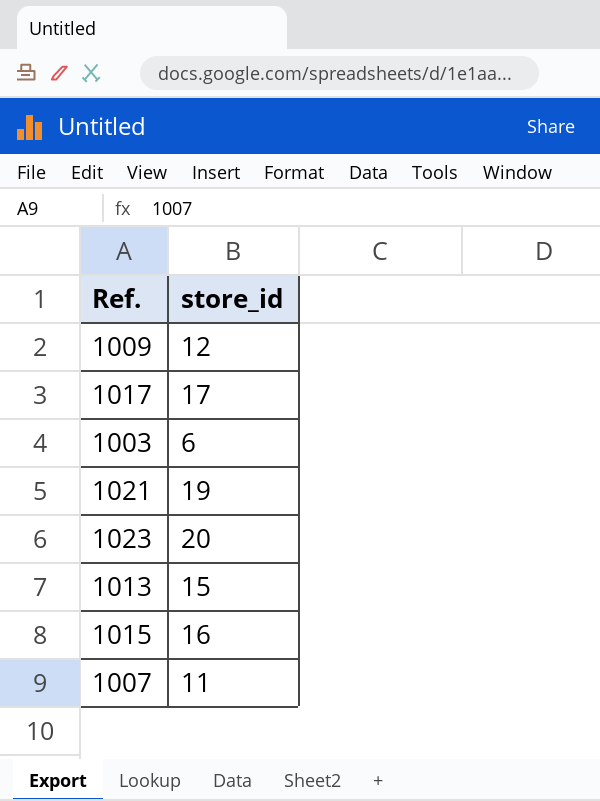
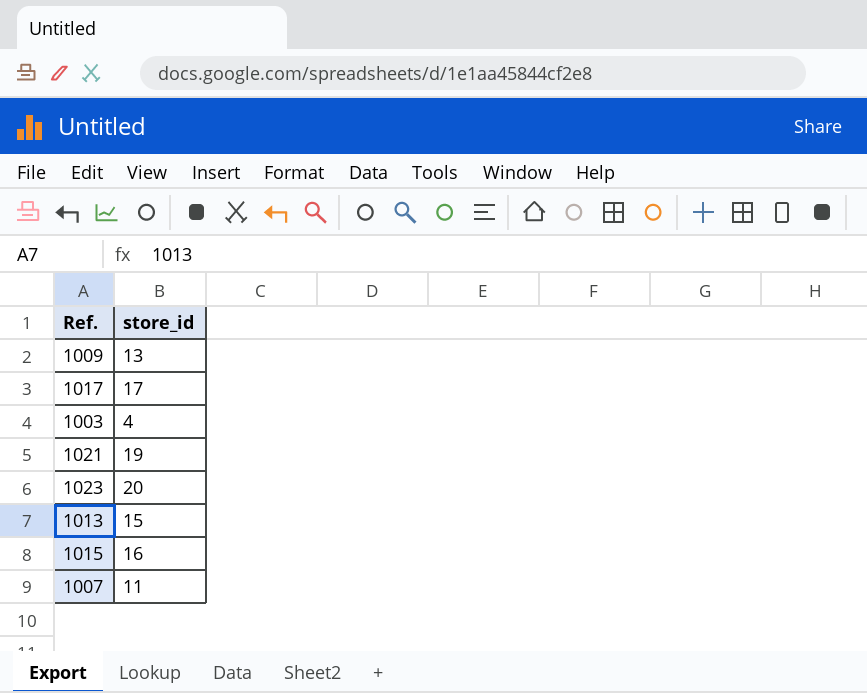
1009 | store_id: 12 -> 13
1003 | store_id: 6 -> 4

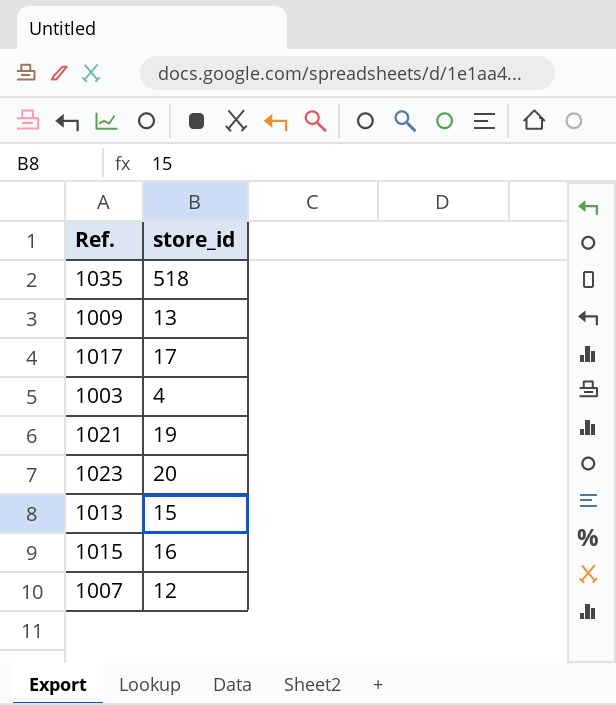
row 1035: none -> 518
1007 | store_id: 11 -> 12

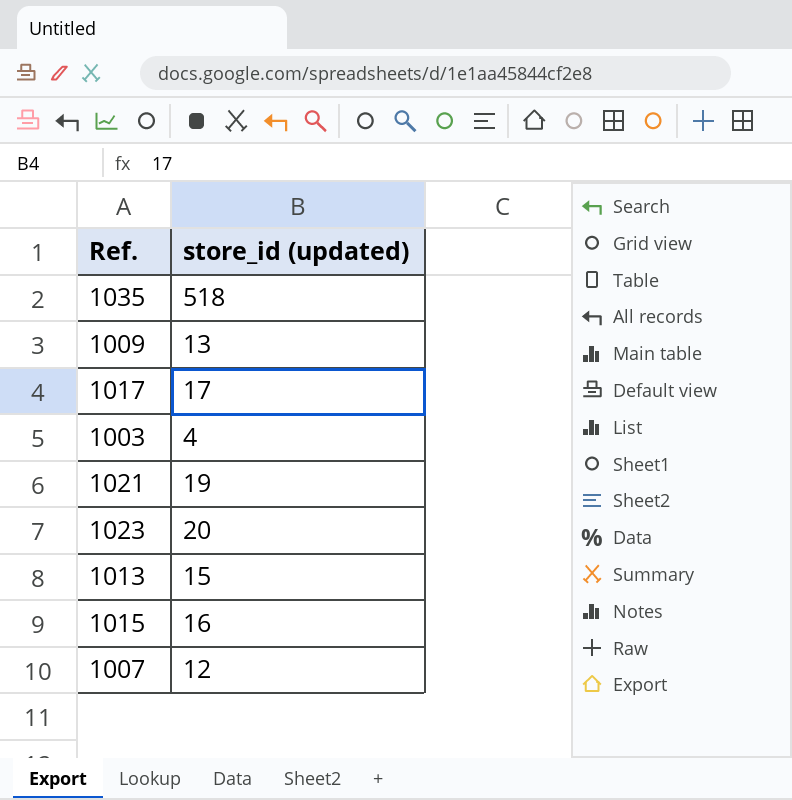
column name: store_id -> store_id (updated)

